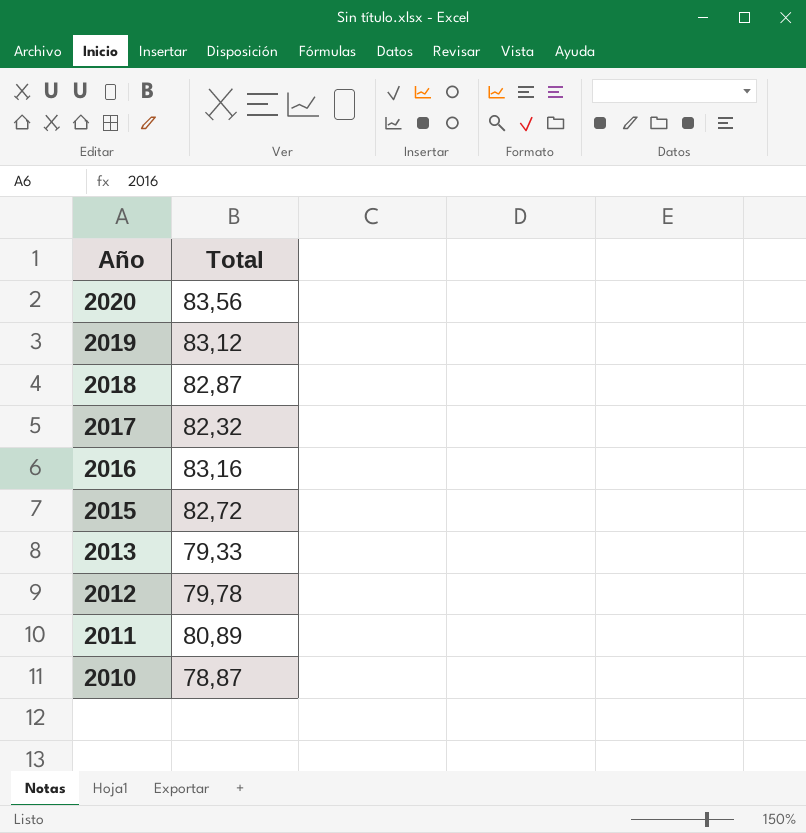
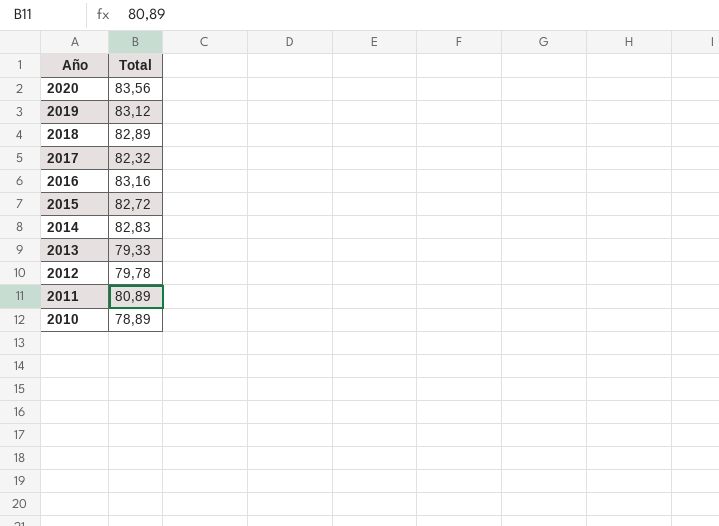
2018 | Total: 82,87 -> 82,89
row 2014: none -> 82,83
2010 | Total: 78,87 -> 78,89

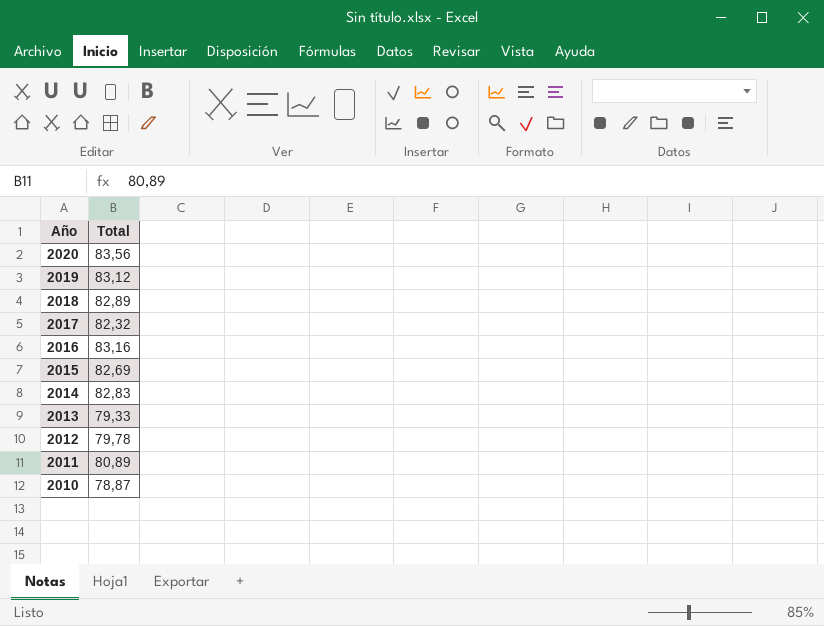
2015 | Total: 82,72 -> 82,69
2010 | Total: 78,89 -> 78,87

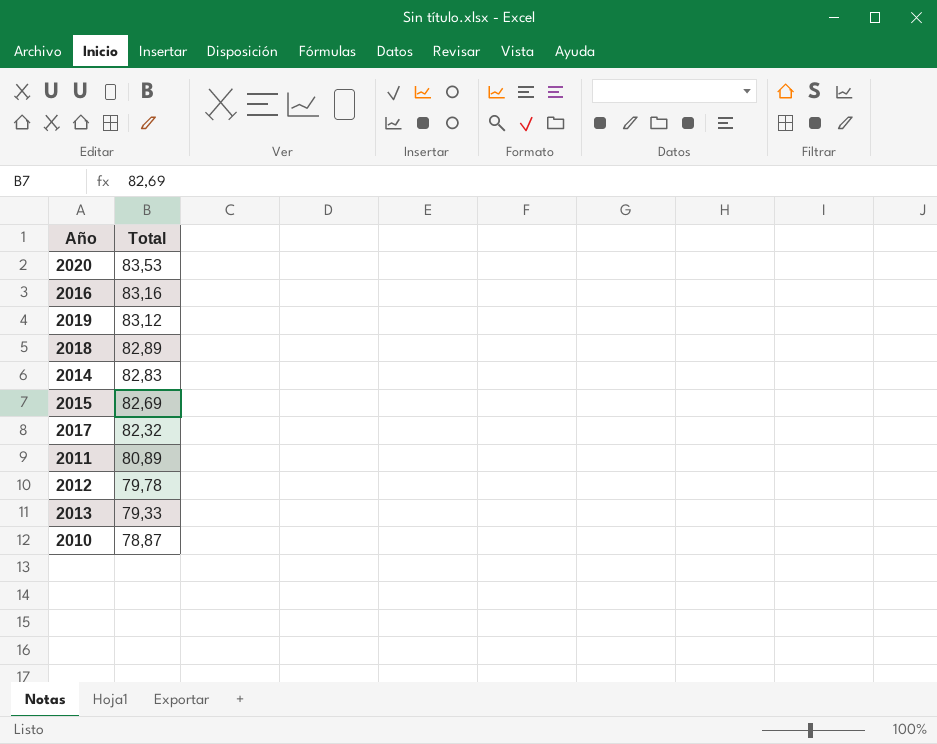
row order: Año descending -> Total descending
2020 | Total: 83,56 -> 83,53

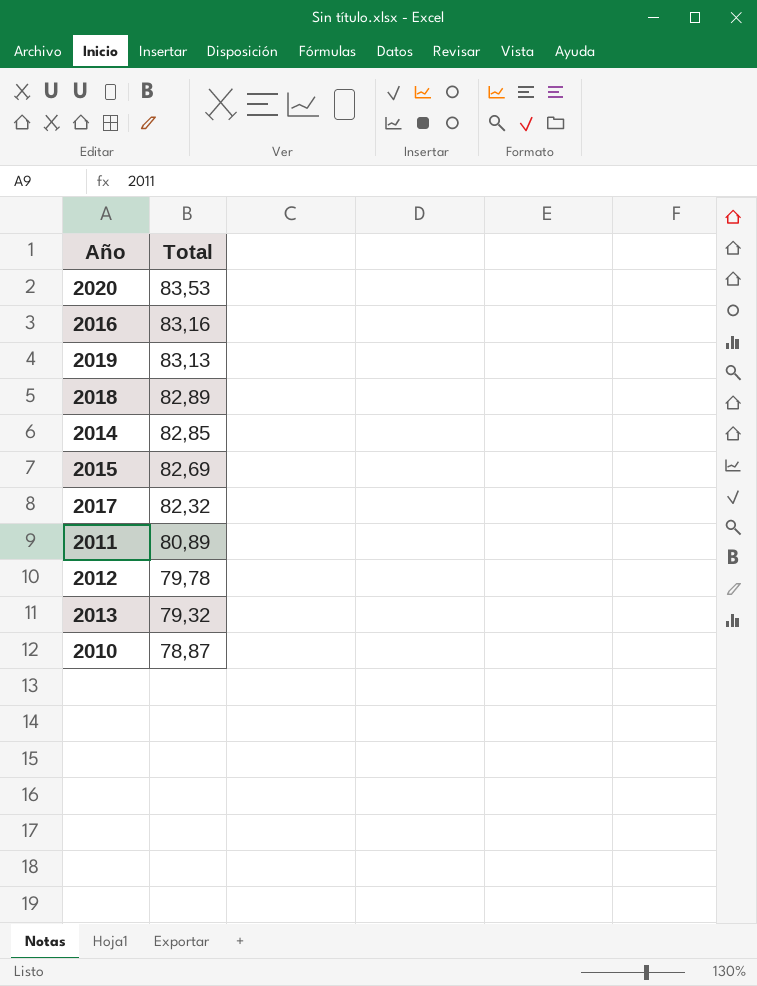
2019 | Total: 83,12 -> 83,13
2014 | Total: 82,83 -> 82,85
2013 | Total: 79,33 -> 79,32

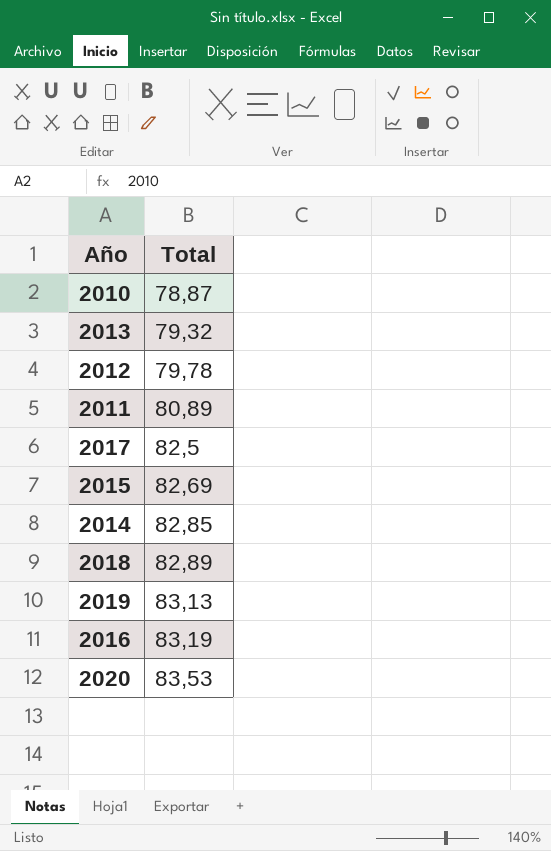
row order: Total descending -> Total ascending
2017 | Total: 82,32 -> 82,5
2016 | Total: 83,16 -> 83,19

